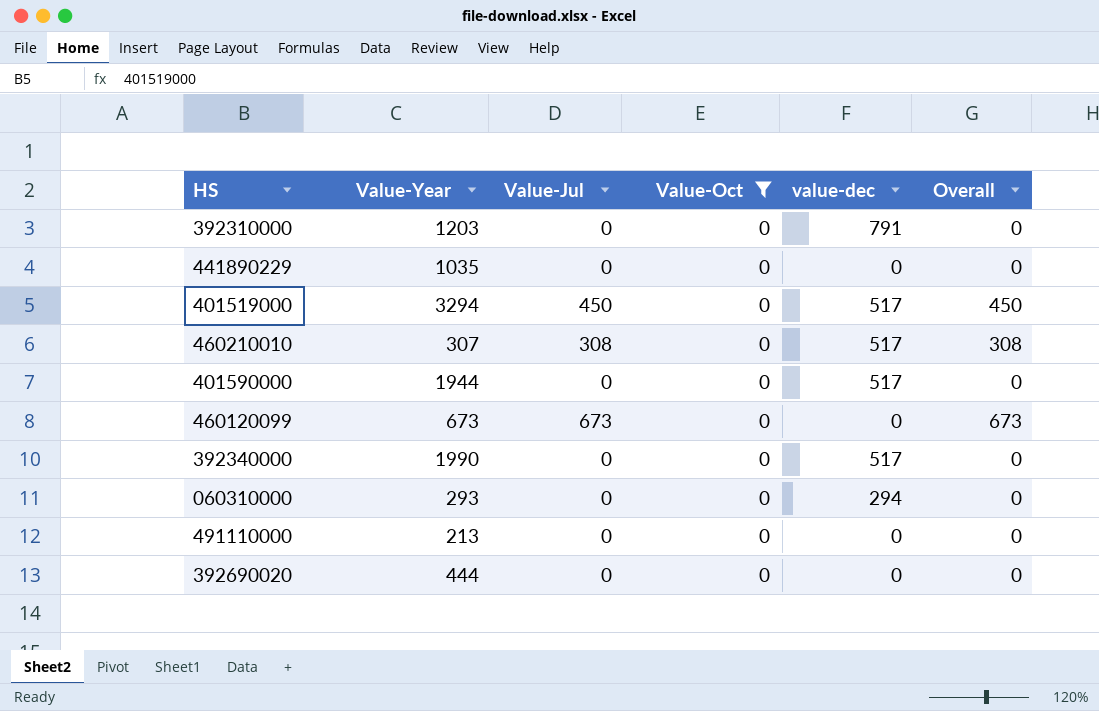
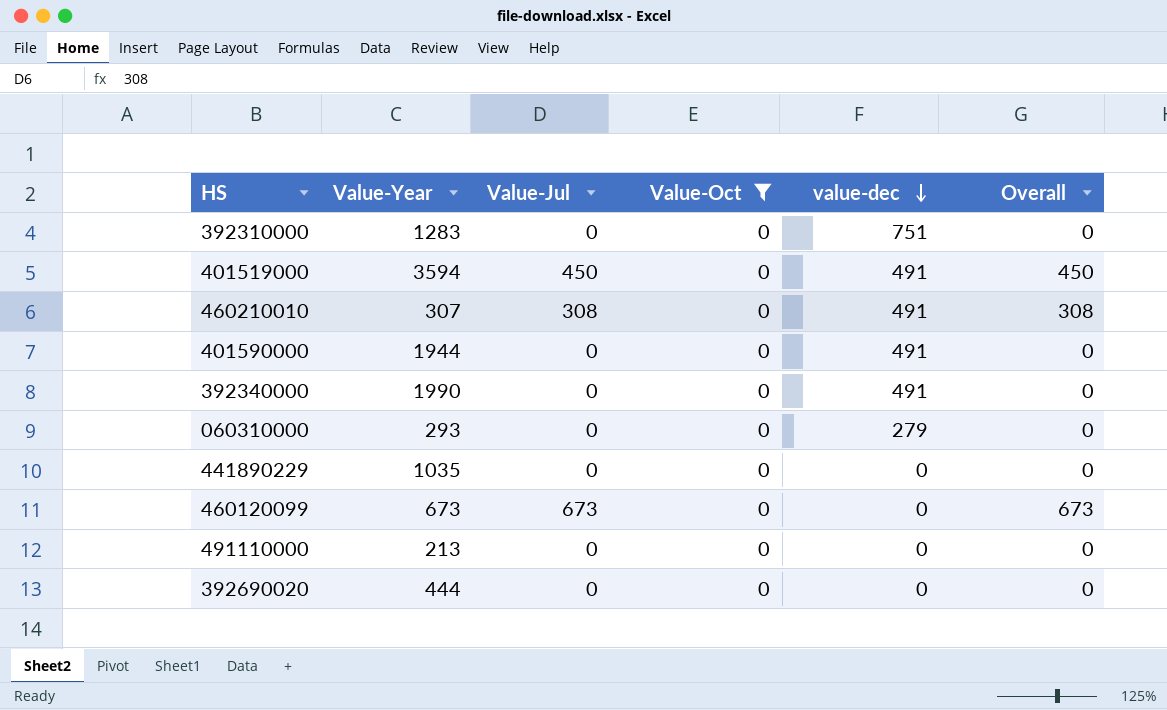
row order: none -> value-dec descending
392310000 | Value-Year: 1203 -> 1283
392310000 | value-dec: 791 -> 751
401519000 | Value-Year: 3294 -> 3594
401519000 | value-dec: 517 -> 491
460210010 | value-dec: 517 -> 491
401590000 | value-dec: 517 -> 491
392340000 | value-dec: 517 -> 491
060310000 | value-dec: 294 -> 279

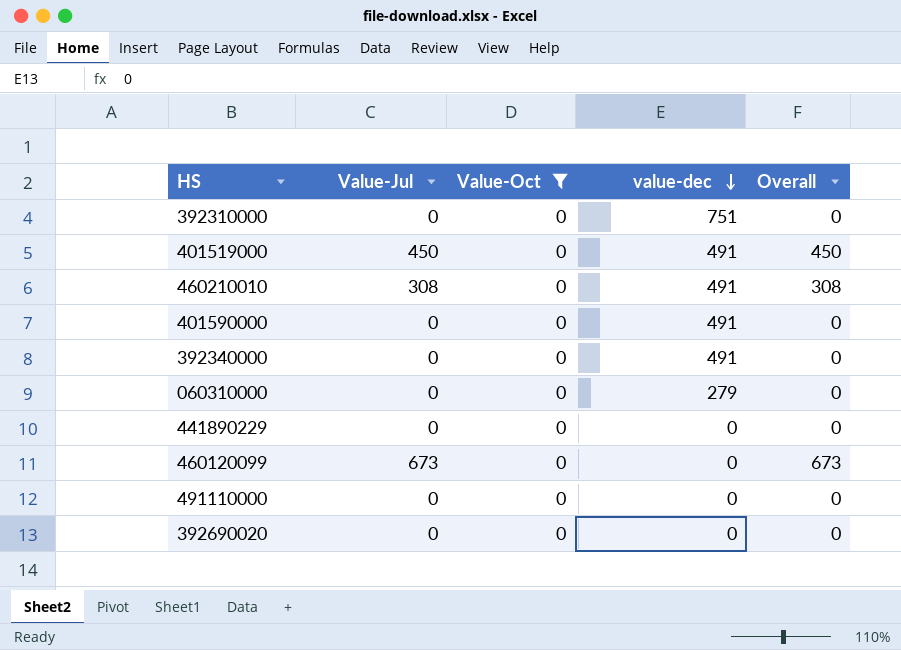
column Value-Year | position: 2 -> none

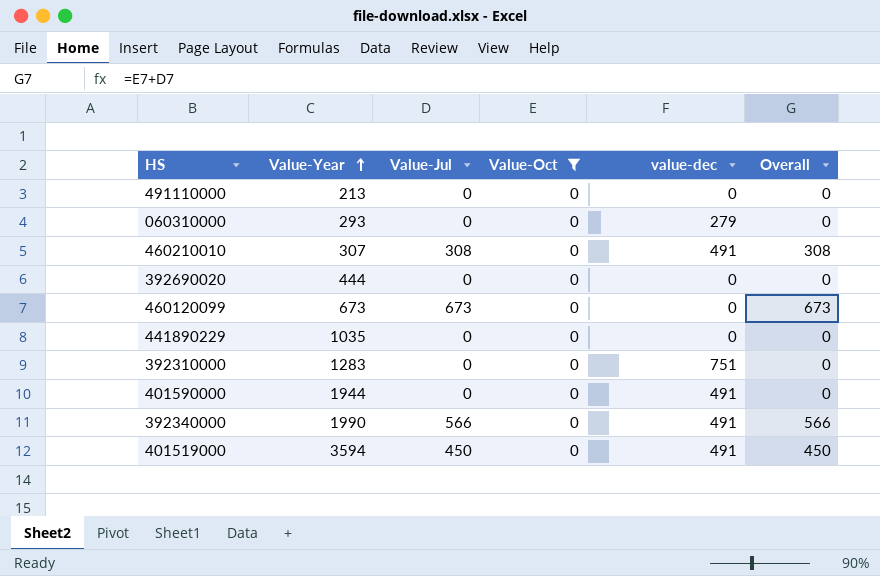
row order: value-dec descending -> Value-Year ascending
column Value-Year | position: none -> 2
392340000 | Value-Jul: 0 -> 566
392340000 | Overall: 0 -> 566

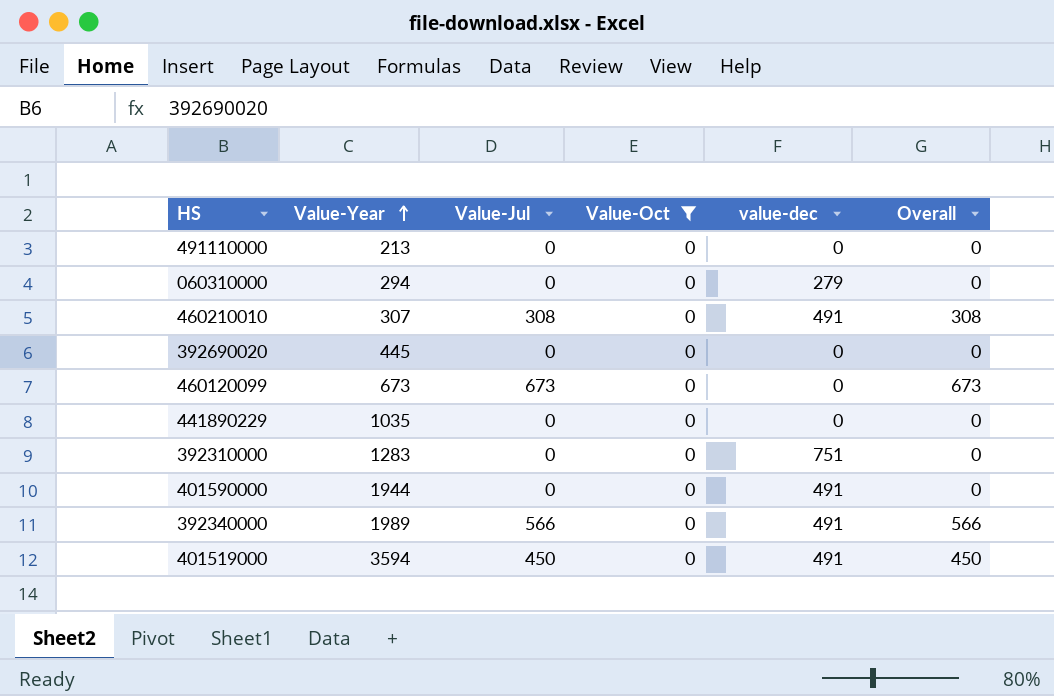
060310000 | Value-Year: 293 -> 294
392690020 | Value-Year: 444 -> 445
392340000 | Value-Year: 1990 -> 1989

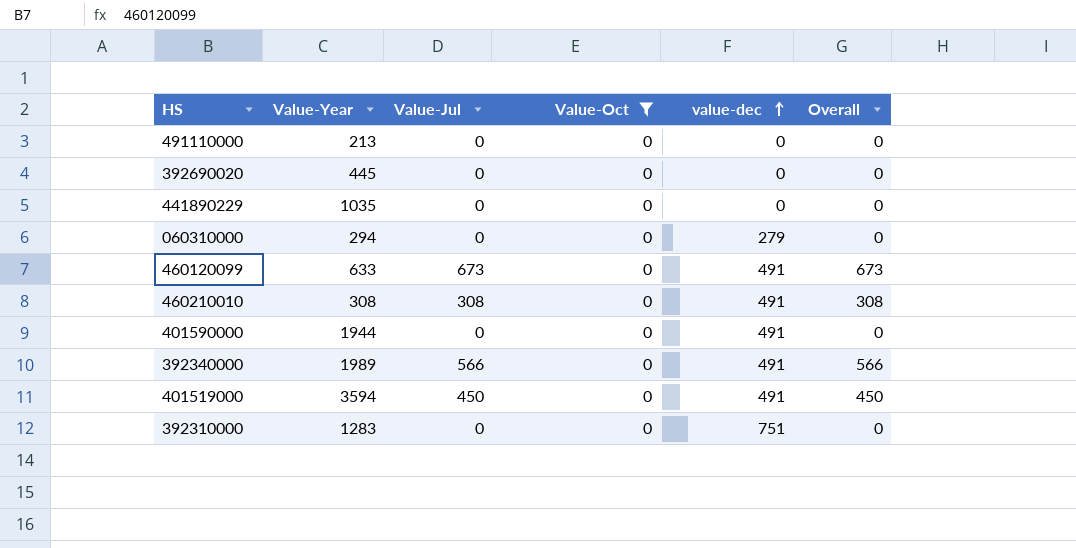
row order: Value-Year ascending -> value-dec ascending
460120099 | Value-Year: 673 -> 633
460120099 | value-dec: 0 -> 491
460210010 | Value-Year: 307 -> 308

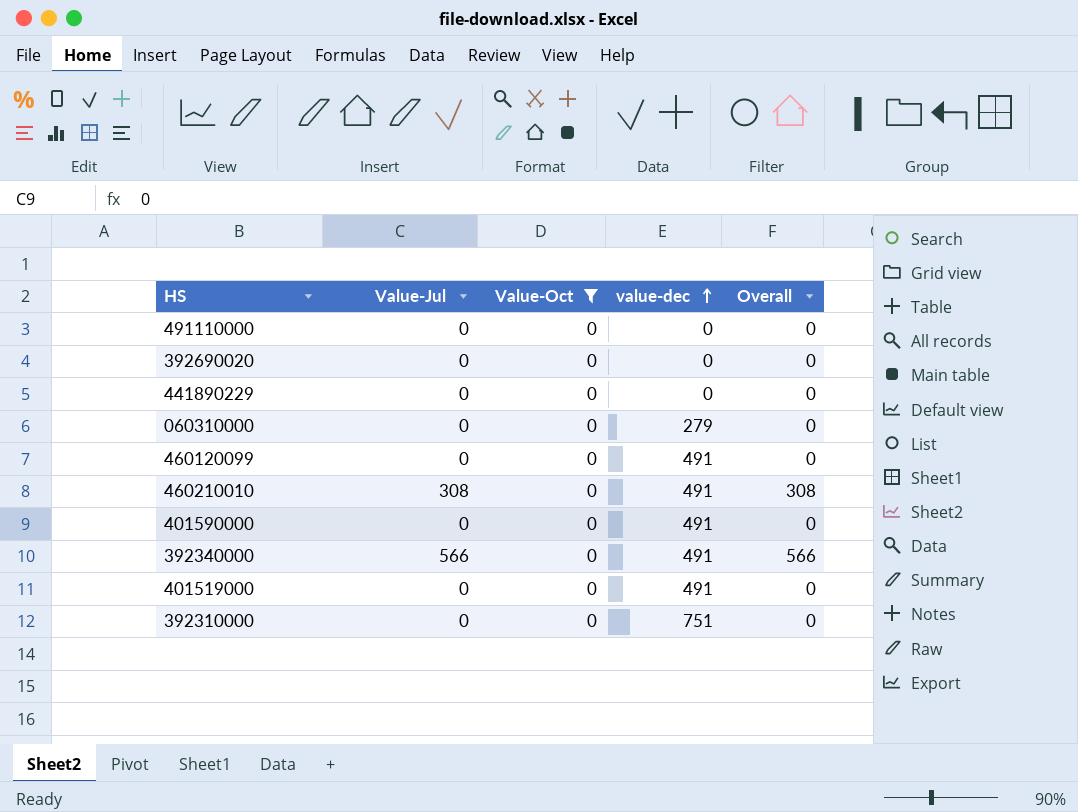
column Value-Year | position: 2 -> none
460120099 | Value-Jul: 673 -> 0
460120099 | Overall: 673 -> 0
401519000 | Value-Jul: 450 -> 0
401519000 | Overall: 450 -> 0

